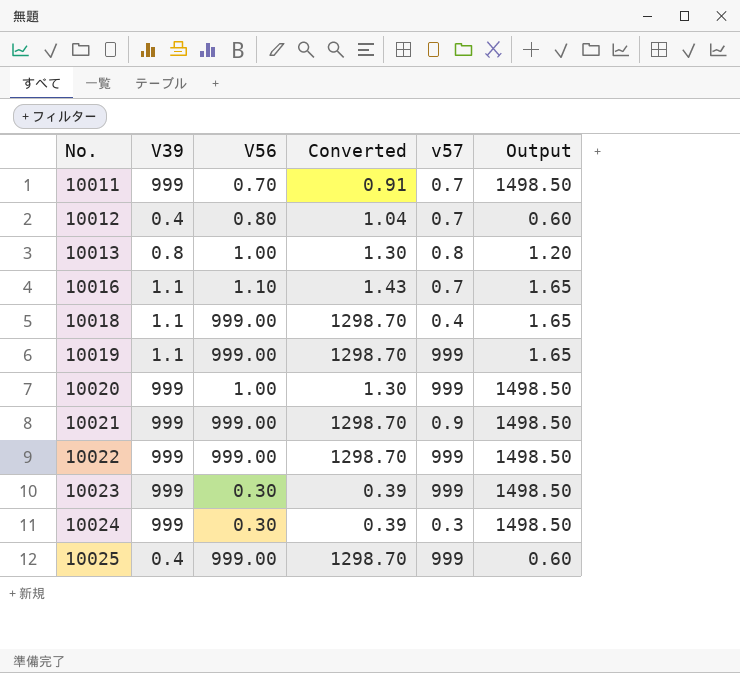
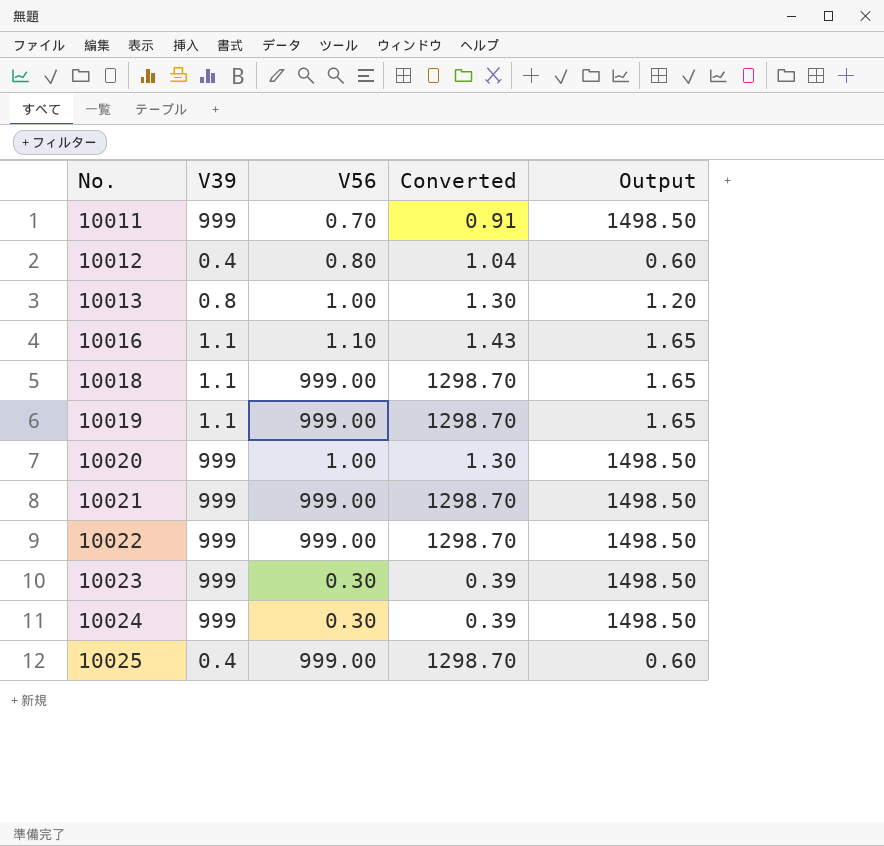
column v57 | position: 5 -> none

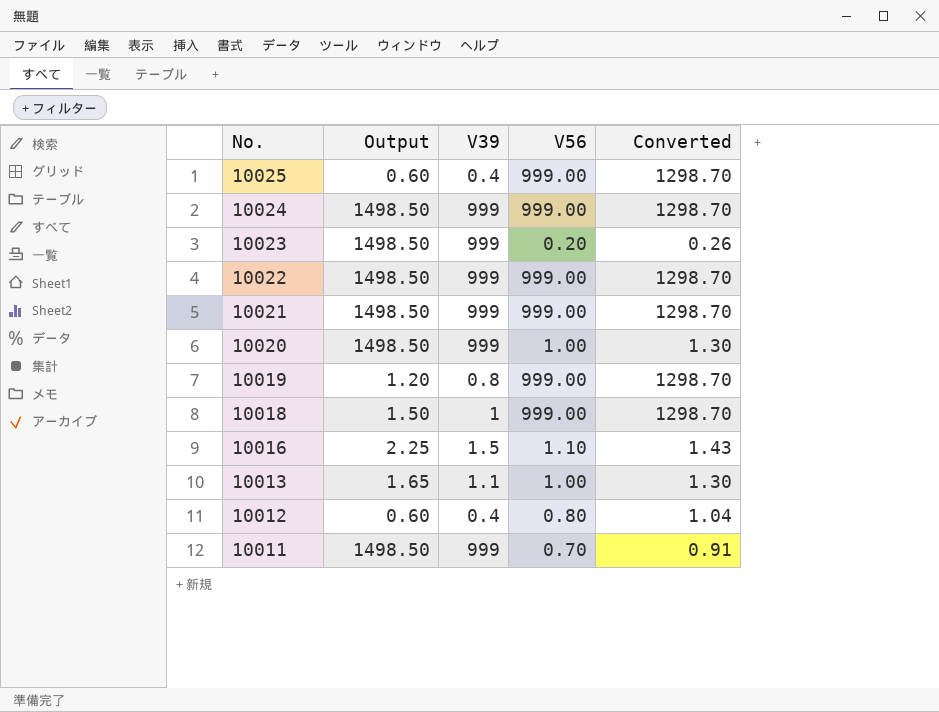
row order: No. ascending -> No. descending
column Output | position: 5 -> 2
10024 | V56: 0.30 -> 999.00
10024 | Converted: 0.39 -> 1298.70
10023 | V56: 0.30 -> 0.20
10023 | Converted: 0.39 -> 0.26
10019 | Output: 1.65 -> 1.20
10019 | V39: 1.1 -> 0.8
10018 | Output: 1.65 -> 1.50
10018 | V39: 1.1 -> 1
10016 | Output: 1.65 -> 2.25
10016 | V39: 1.1 -> 1.5
10013 | Output: 1.20 -> 1.65
10013 | V39: 0.8 -> 1.1

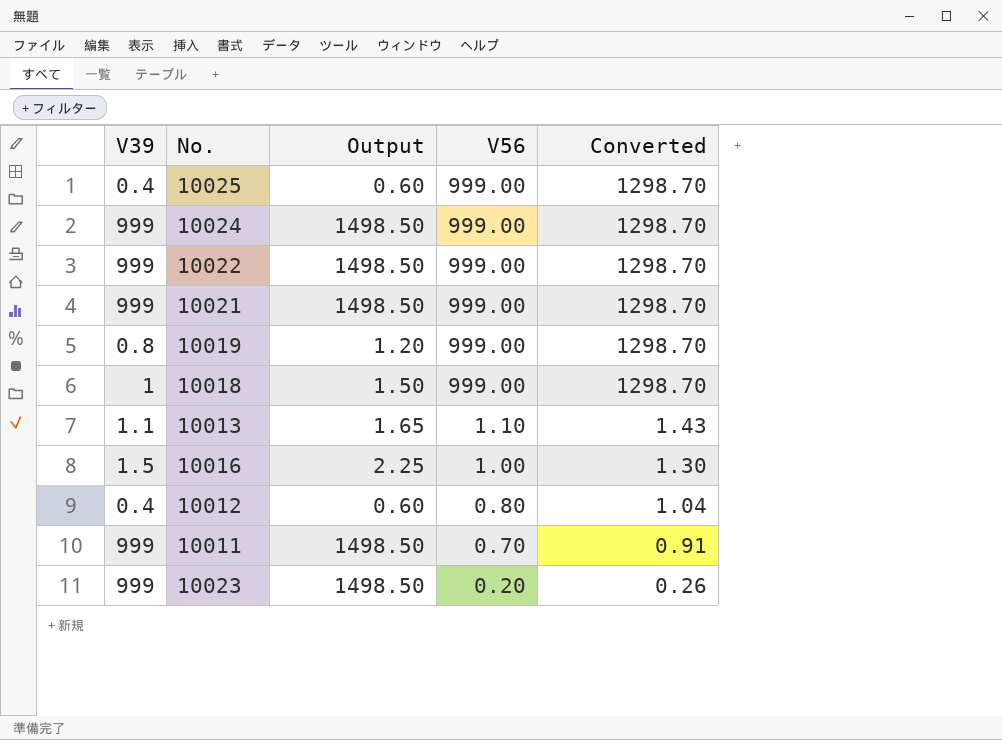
row order: No. descending -> V56 descending
column V39 | position: 3 -> 1
row 10020: 1498.50 | 999 | 1.00 | 1.30 -> none
10013 | V56: 1.00 -> 1.10
10013 | Converted: 1.30 -> 1.43
10016 | V56: 1.10 -> 1.00
10016 | Converted: 1.43 -> 1.30

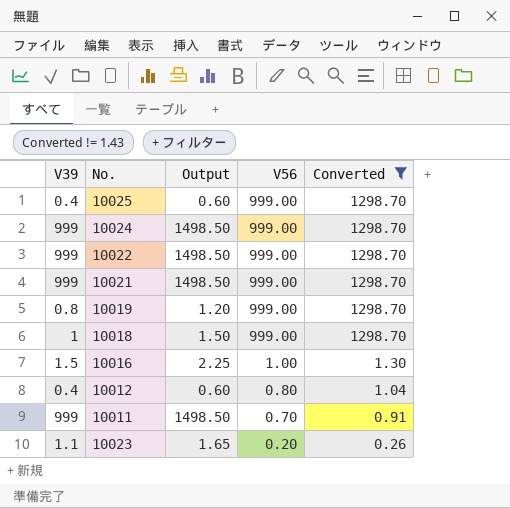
filter: none -> Converted != 1.43
10023 | V39: 999 -> 1.1
10023 | Output: 1498.50 -> 1.65

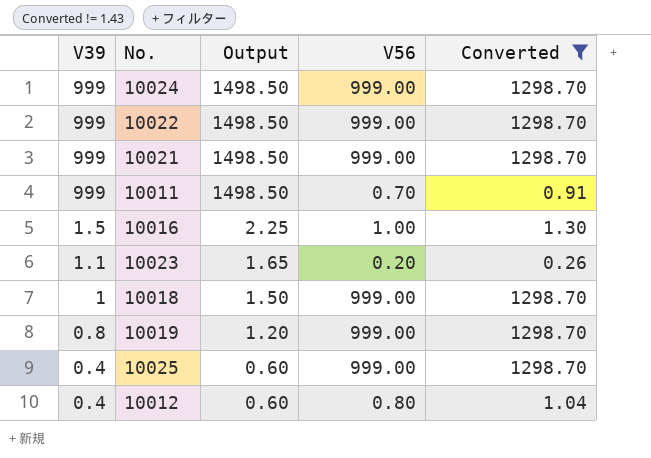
row order: V56 descending -> V39 descending

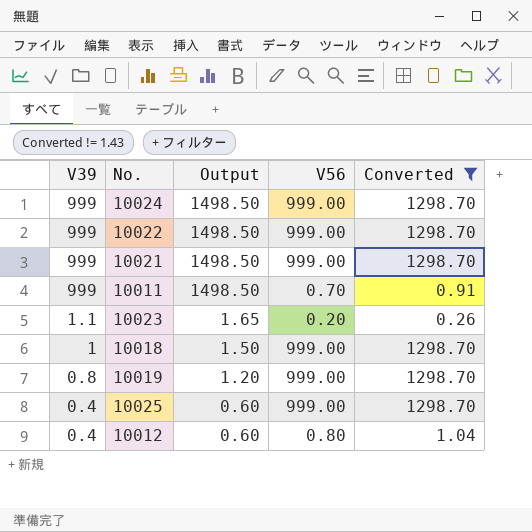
row 10016: 1.5 | 2.25 | 1.00 | 1.30 -> none

